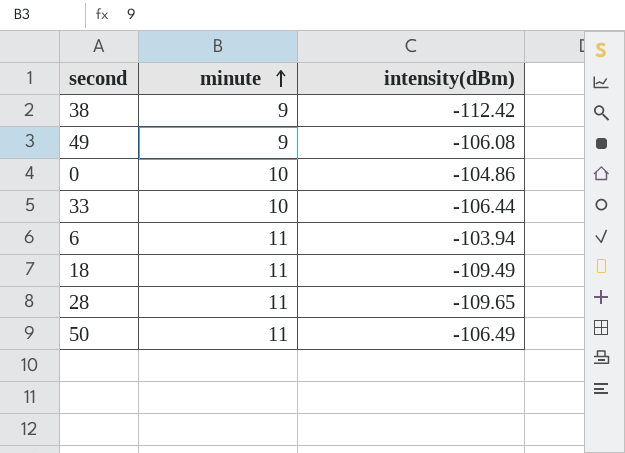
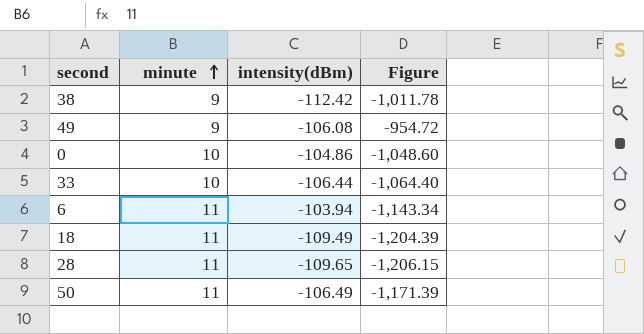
column Figure | formula: none -> [minute] * [intensity(dBm)]

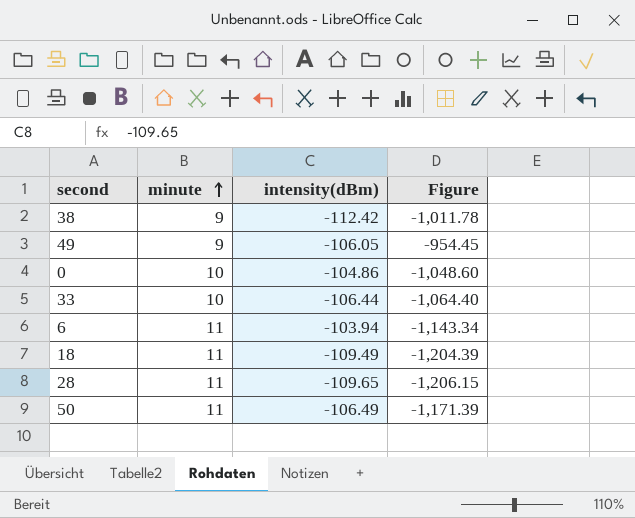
49 | intensity(dBm): -106.08 -> -106.05
49 | Figure: -954.72 -> -954.45

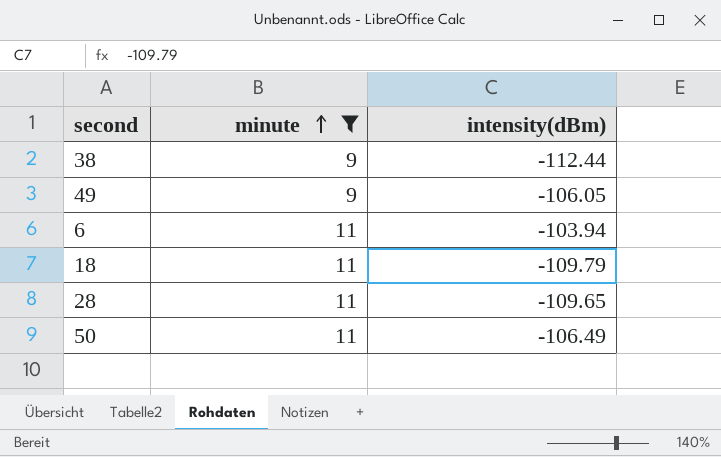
filter: none -> minute != 10
column Figure | formula: [minute] * [intensity(dBm)] -> none
38 | intensity(dBm): -112.42 -> -112.44
18 | intensity(dBm): -109.49 -> -109.79

